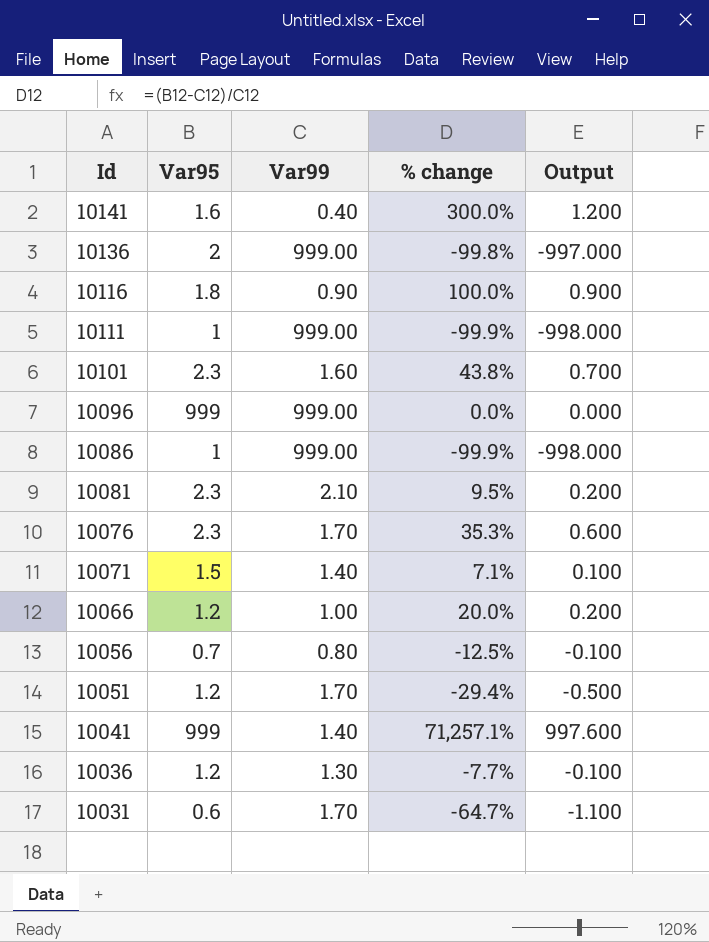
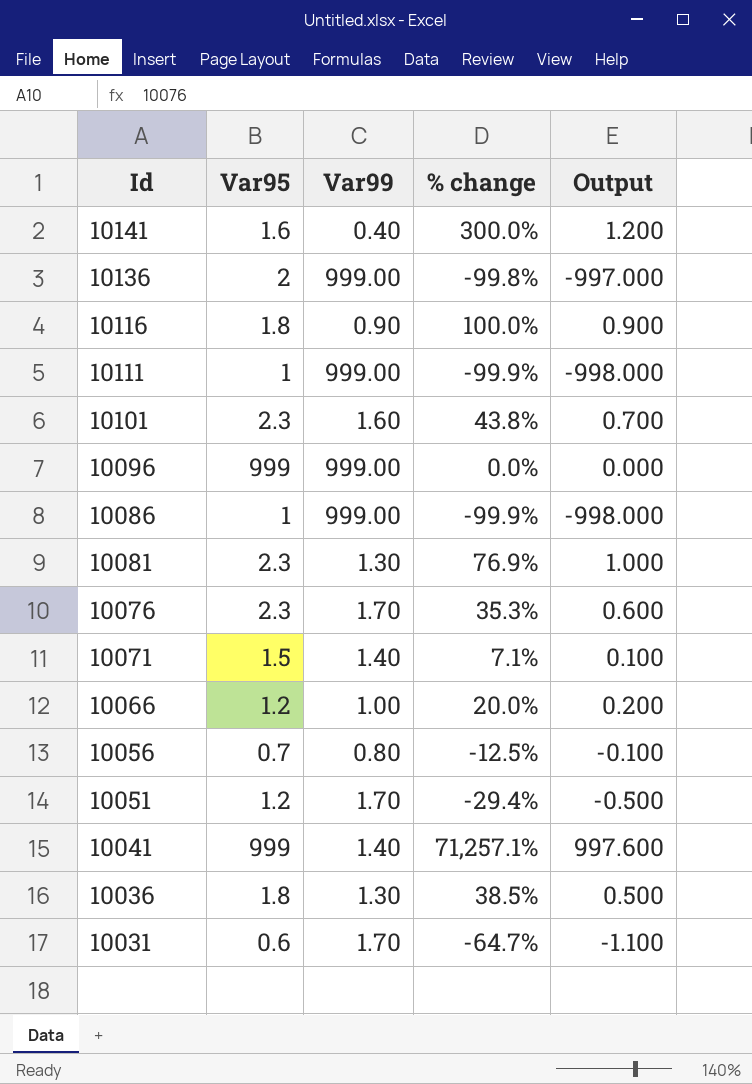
10081 | Var99: 2.10 -> 1.30
10081 | % change: 9.5% -> 76.9%
10081 | Output: 0.200 -> 1.000
10036 | Var95: 1.2 -> 1.8
10036 | % change: -7.7% -> 38.5%
10036 | Output: -0.100 -> 0.500

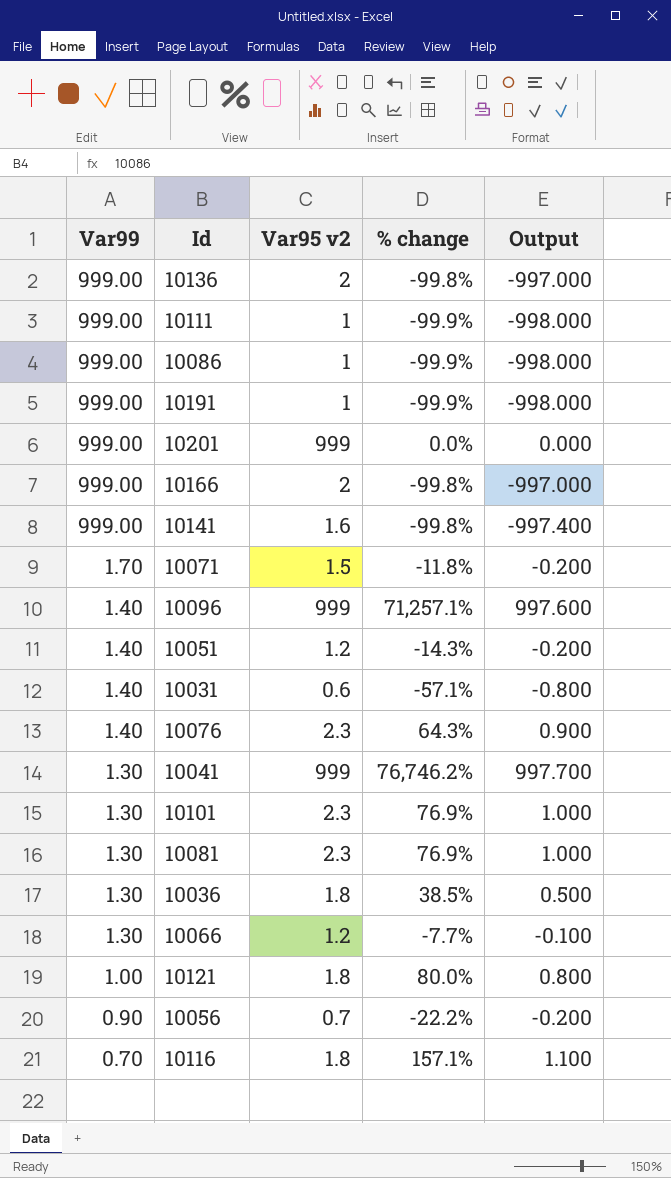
row order: Id descending -> Var99 descending
column Var99 | position: 3 -> 1
column name: Var95 -> Var95 v2
row 10191: none -> 999.00 | 1 | -99.9% | -998.000
row 10201: none -> 999.00 | 999 | 0.0% | 0.000
row 10166: none -> 999.00 | 2 | -99.8% | -997.000
10141 | Var99: 0.40 -> 999.00
10141 | % change: 300.0% -> -99.8%
10141 | Output: 1.200 -> -997.400
10071 | Var99: 1.40 -> 1.70
10071 | % change: 7.1% -> -11.8%
10071 | Output: 0.100 -> -0.200
10096 | Var99: 999.00 -> 1.40
10096 | % change: 0.0% -> 71,257.1%
10096 | Output: 0.000 -> 997.600
10051 | Var99: 1.70 -> 1.40
10051 | % change: -29.4% -> -14.3%
10051 | Output: -0.500 -> -0.200
10031 | Var99: 1.70 -> 1.40
10031 | % change: -64.7% -> -57.1%
10031 | Output: -1.100 -> -0.800
10076 | Var99: 1.70 -> 1.40
10076 | % change: 35.3% -> 64.3%
10076 | Output: 0.600 -> 0.900
10041 | Var99: 1.40 -> 1.30
10041 | % change: 71,257.1% -> 76,746.2%
10041 | Output: 997.600 -> 997.700
10101 | Var99: 1.60 -> 1.30
10101 | % change: 43.8% -> 76.9%
10101 | Output: 0.700 -> 1.000
10066 | Var99: 1.00 -> 1.30
10066 | % change: 20.0% -> -7.7%
10066 | Output: 0.200 -> -0.100
row 10121: none -> 1.00 | 1.8 | 80.0% | 0.800
10056 | Var99: 0.80 -> 0.90
10056 | % change: -12.5% -> -22.2%
10056 | Output: -0.100 -> -0.200
10116 | Var99: 0.90 -> 0.70
10116 | % change: 100.0% -> 157.1%
10116 | Output: 0.900 -> 1.100

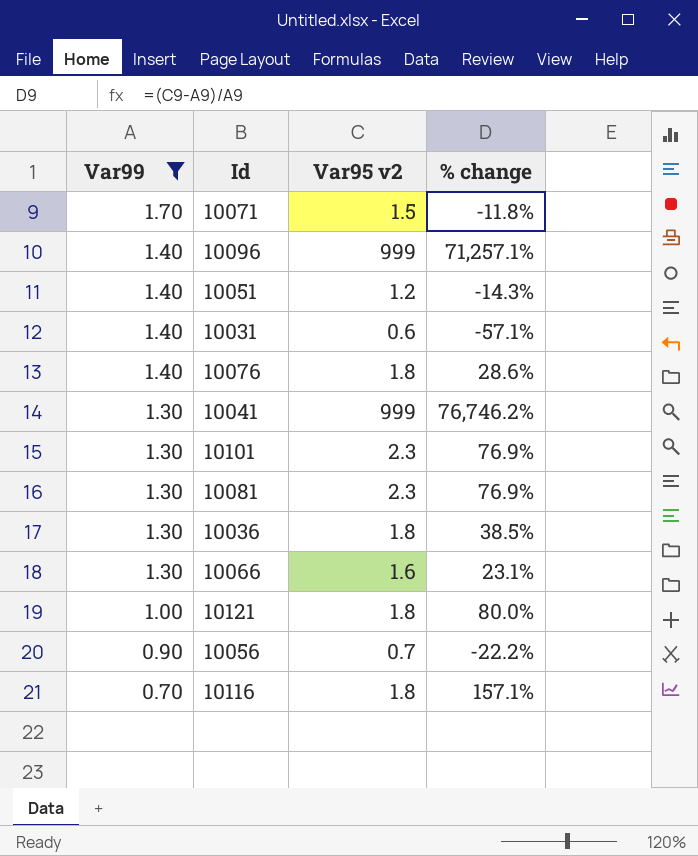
filter: none -> Var99 != 999.00
column Output | formula: [Var95 v2] - [Var99] -> none
10076 | Var95 v2: 2.3 -> 1.8
10076 | % change: 64.3% -> 28.6%
10066 | Var95 v2: 1.2 -> 1.6
10066 | % change: -7.7% -> 23.1%

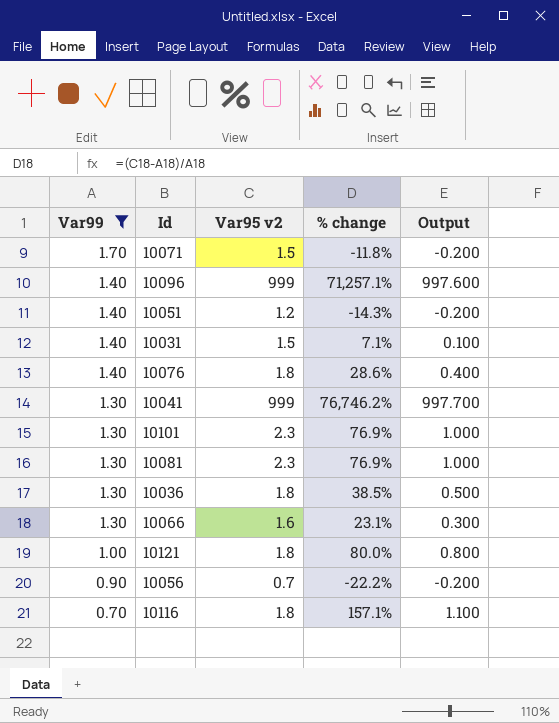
column Output | formula: none -> [Var95 v2] - [Var99]
10031 | Var95 v2: 0.6 -> 1.5
10031 | % change: -57.1% -> 7.1%

